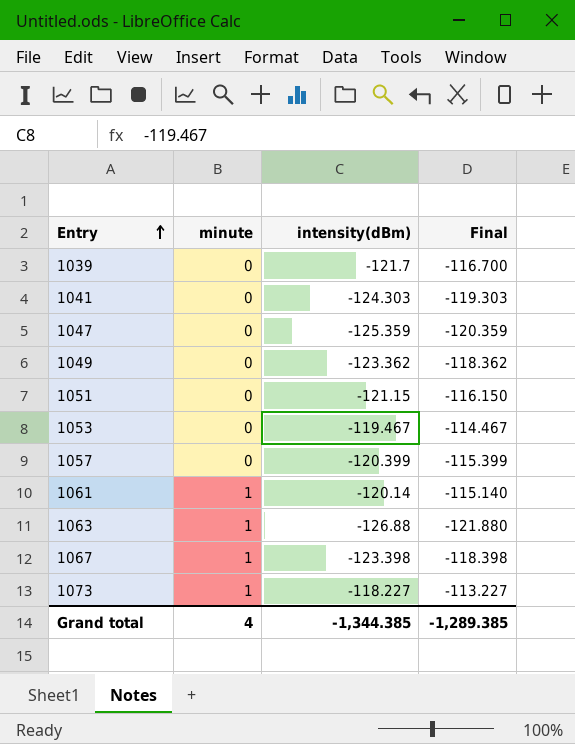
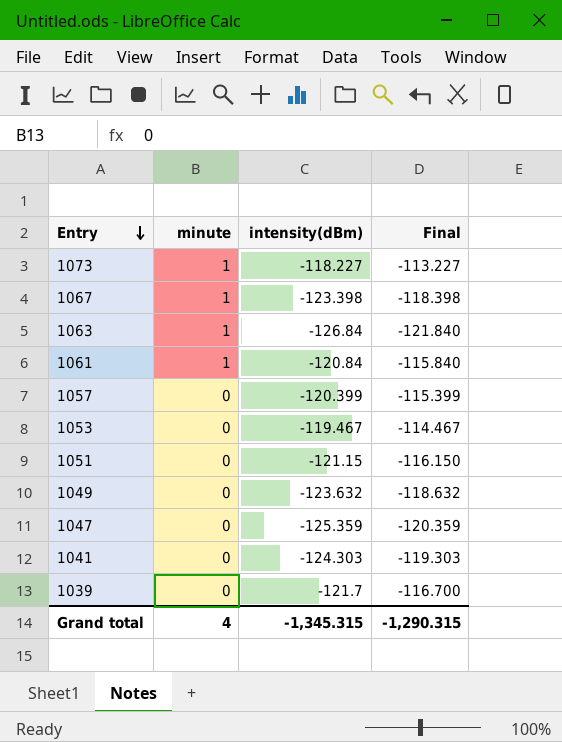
row order: Entry ascending -> Entry descending
1063 | intensity(dBm): -126.88 -> -126.84
1063 | Final: -121.880 -> -121.840
1061 | intensity(dBm): -120.14 -> -120.84
1061 | Final: -115.140 -> -115.840
1049 | intensity(dBm): -123.362 -> -123.632
1049 | Final: -118.362 -> -118.632
Grand total | intensity(dBm): -1,344.385 -> -1,345.315
Grand total | Final: -1,289.385 -> -1,290.315

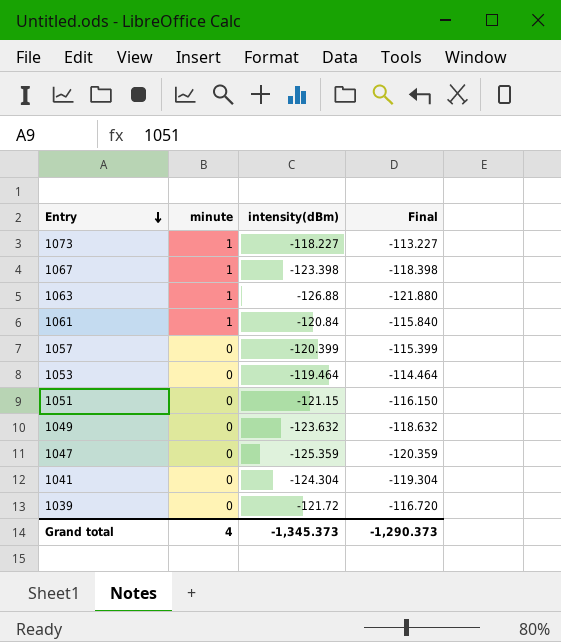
1063 | intensity(dBm): -126.84 -> -126.88
1063 | Final: -121.840 -> -121.880
1053 | intensity(dBm): -119.467 -> -119.464
1053 | Final: -114.467 -> -114.464
1041 | intensity(dBm): -124.303 -> -124.304
1041 | Final: -119.303 -> -119.304
1039 | intensity(dBm): -121.7 -> -121.72
1039 | Final: -116.700 -> -116.720
Grand total | intensity(dBm): -1,345.315 -> -1,345.373
Grand total | Final: -1,290.315 -> -1,290.373

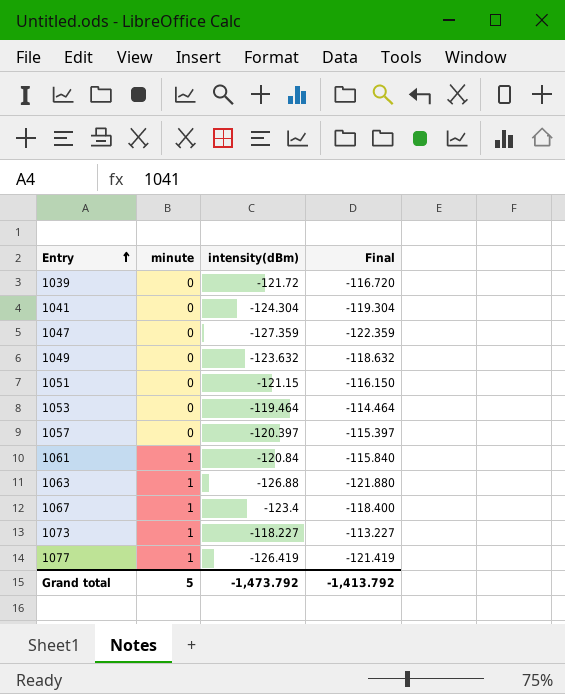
row order: Entry descending -> Entry ascending
1047 | intensity(dBm): -125.359 -> -127.359
1047 | Final: -120.359 -> -122.359
1057 | intensity(dBm): -120.399 -> -120.397
1057 | Final: -115.399 -> -115.397
1067 | intensity(dBm): -123.398 -> -123.4
1067 | Final: -118.398 -> -118.400
row 1077: none -> 1 | -126.419 | -121.419
Grand total | minute: 4 -> 5
Grand total | intensity(dBm): -1,345.373 -> -1,473.792
Grand total | Final: -1,290.373 -> -1,413.792

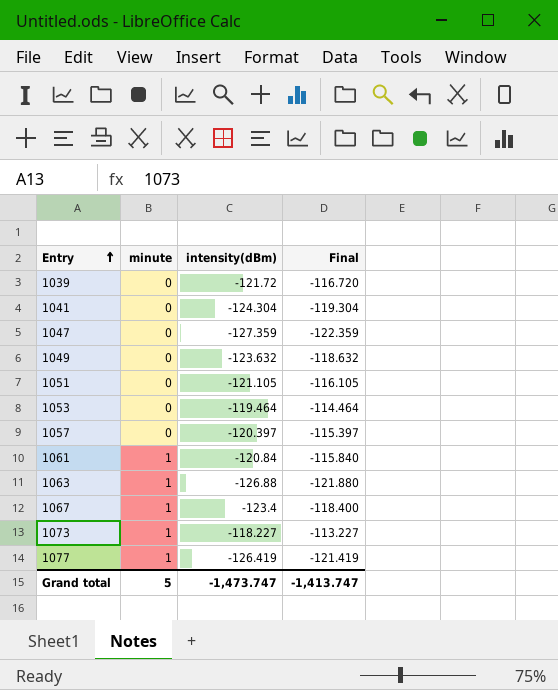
1051 | intensity(dBm): -121.15 -> -121.105
1051 | Final: -116.150 -> -116.105
Grand total | intensity(dBm): -1,473.792 -> -1,473.747
Grand total | Final: -1,413.792 -> -1,413.747

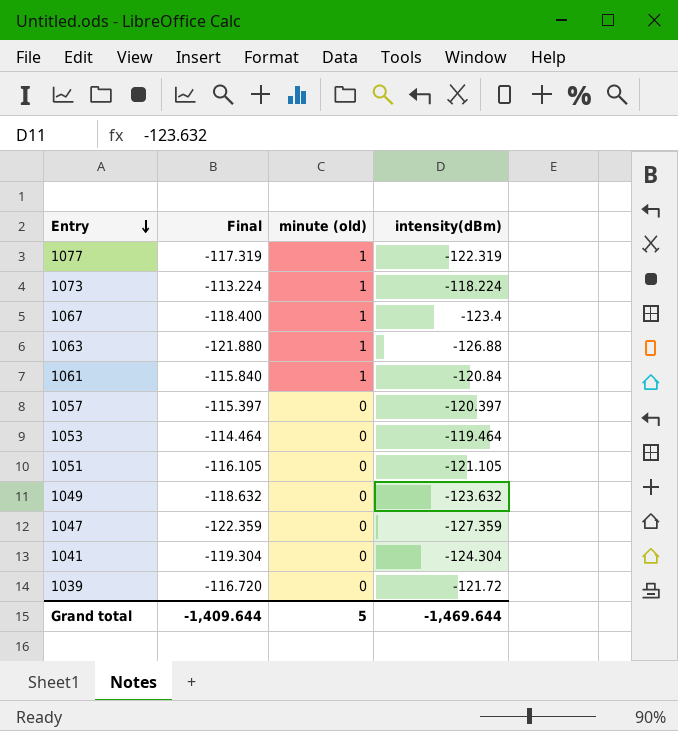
row order: Entry ascending -> Entry descending
column Final | position: 4 -> 2
column name: minute -> minute (old)
1077 | Final: -121.419 -> -117.319
1077 | intensity(dBm): -126.419 -> -122.319
1073 | Final: -113.227 -> -113.224
1073 | intensity(dBm): -118.227 -> -118.224
Grand total | Final: -1,413.747 -> -1,409.644
Grand total | intensity(dBm): -1,473.747 -> -1,469.644

